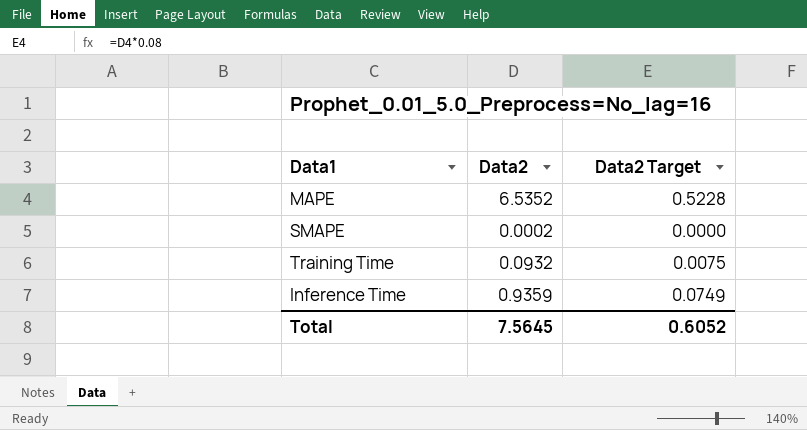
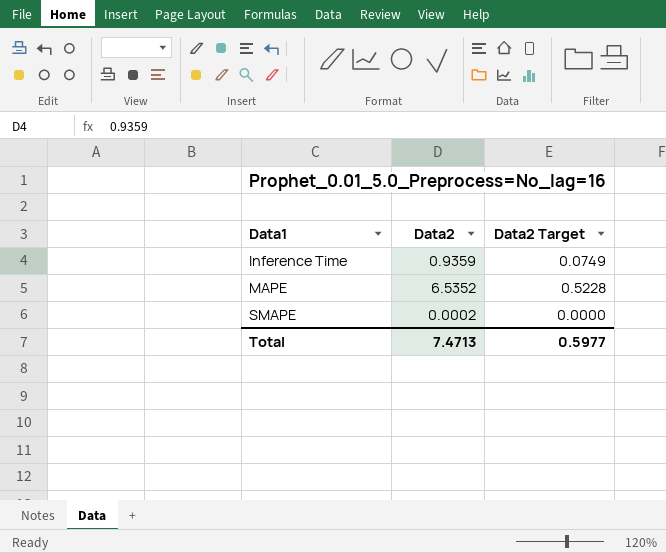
row order: none -> Data1 ascending
row Training Time: 0.0932 | 0.0075 -> none
Total | Data2: 7.5645 -> 7.4713
Total | Data2 Target: 0.6052 -> 0.5977

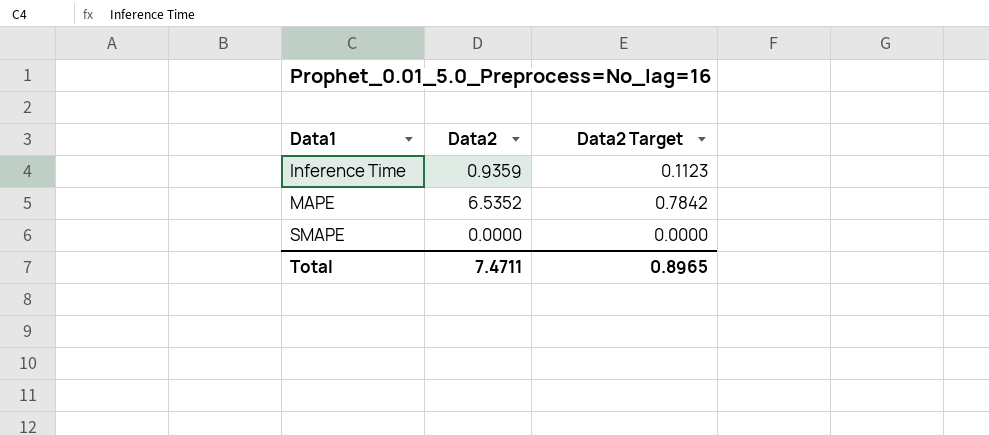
column Data2 Target | formula: [Data2] * 0.08 -> [Data2] * 0.12
SMAPE | Data2: 0.0002 -> 0.0000
Total | Data2: 7.4713 -> 7.4711
Total | Data2 Target: 0.5977 -> 0.8965

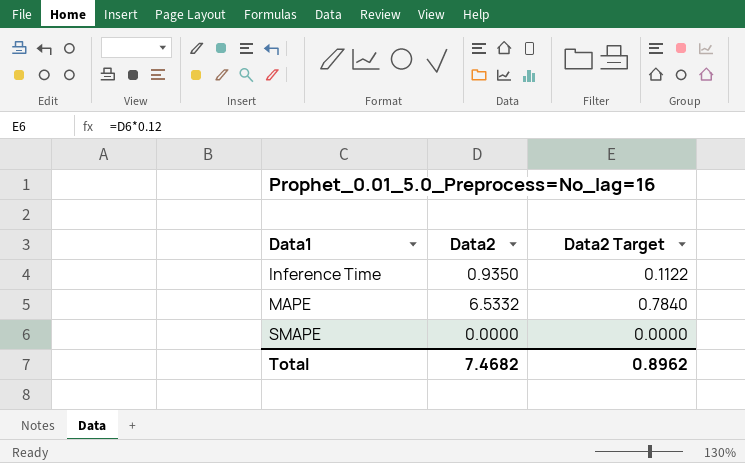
Inference Time | Data2: 0.9359 -> 0.9350
Inference Time | Data2 Target: 0.1123 -> 0.1122
MAPE | Data2: 6.5352 -> 6.5332
MAPE | Data2 Target: 0.7842 -> 0.7840
Total | Data2: 7.4711 -> 7.4682
Total | Data2 Target: 0.8965 -> 0.8962

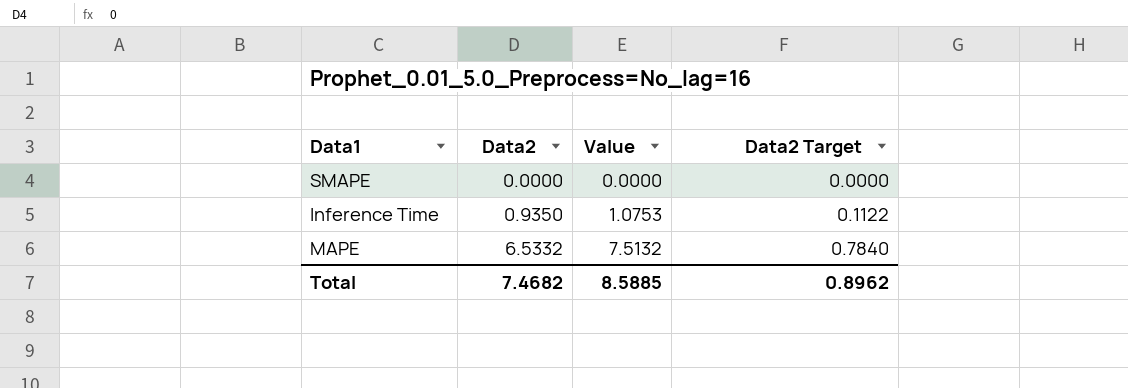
row order: Data1 ascending -> Data2 ascending
column Value | formula: none -> [Data2] * 1.15

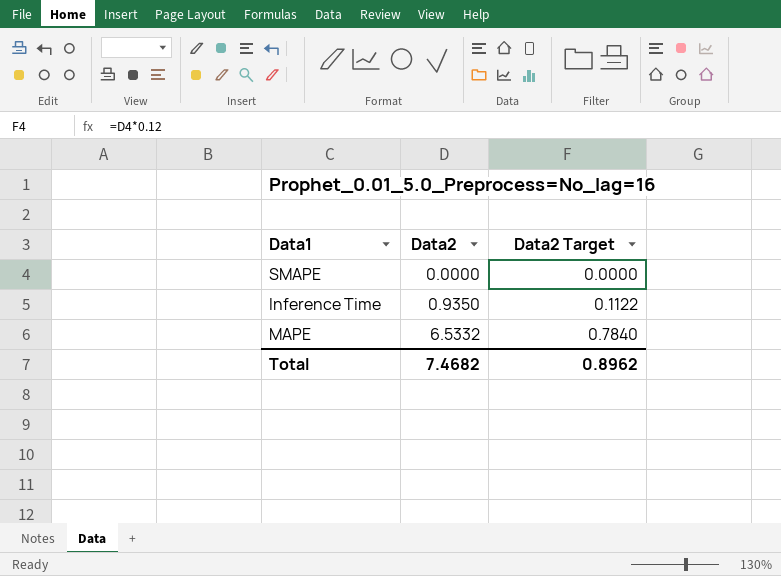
column Value | formula: [Data2] * 1.15 -> none

